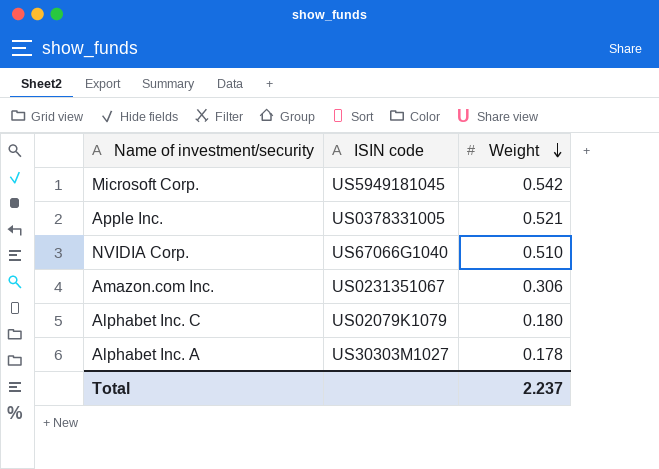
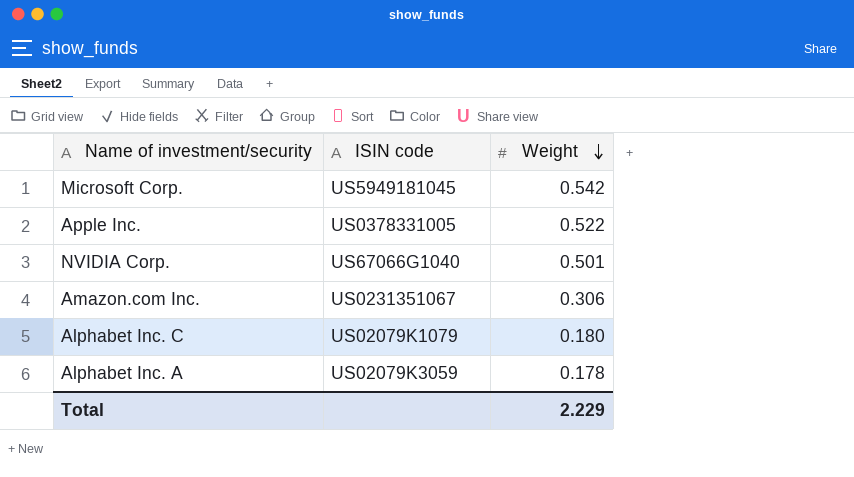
Apple Inc. | Weight: 0.521 -> 0.522
NVIDIA Corp. | Weight: 0.510 -> 0.501
Alphabet Inc. A | ISIN code: US30303M1027 -> US02079K3059
Total | Weight: 2.237 -> 2.229

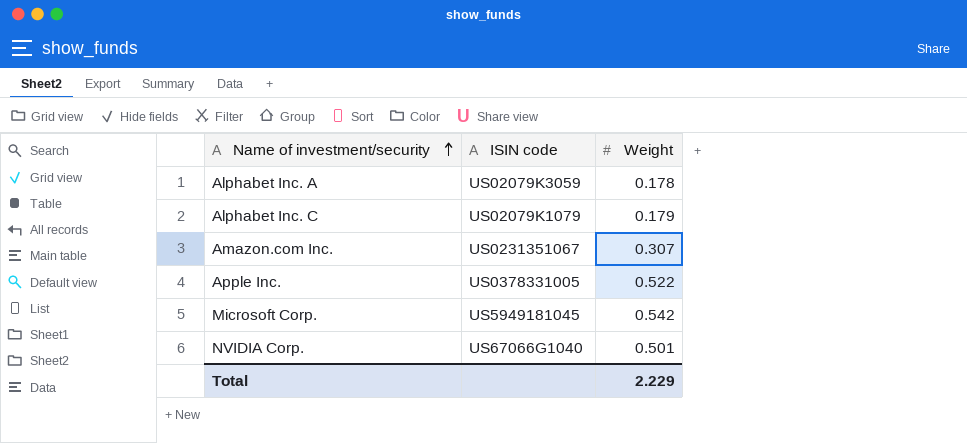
row order: Weight descending -> Name of investment/security ascending
Alphabet Inc. C | Weight: 0.180 -> 0.179
Amazon.com Inc. | Weight: 0.306 -> 0.307

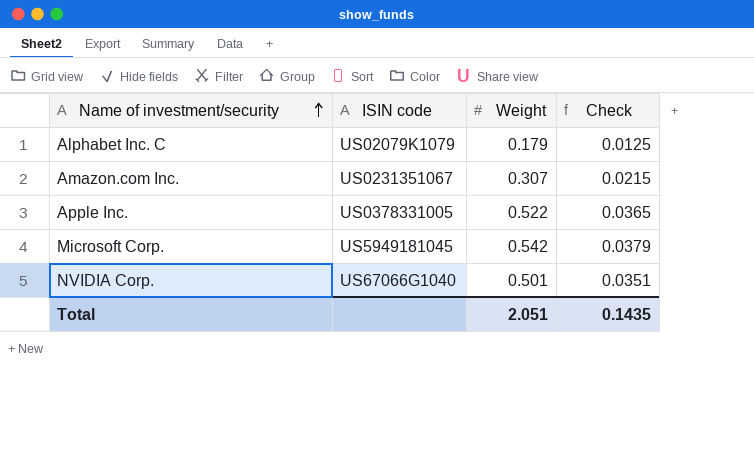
column Check | formula: none -> [Weight] * 0.07
row Alphabet Inc. A: US02079K3059 | 0.178 -> none
Total | Weight: 2.229 -> 2.051

